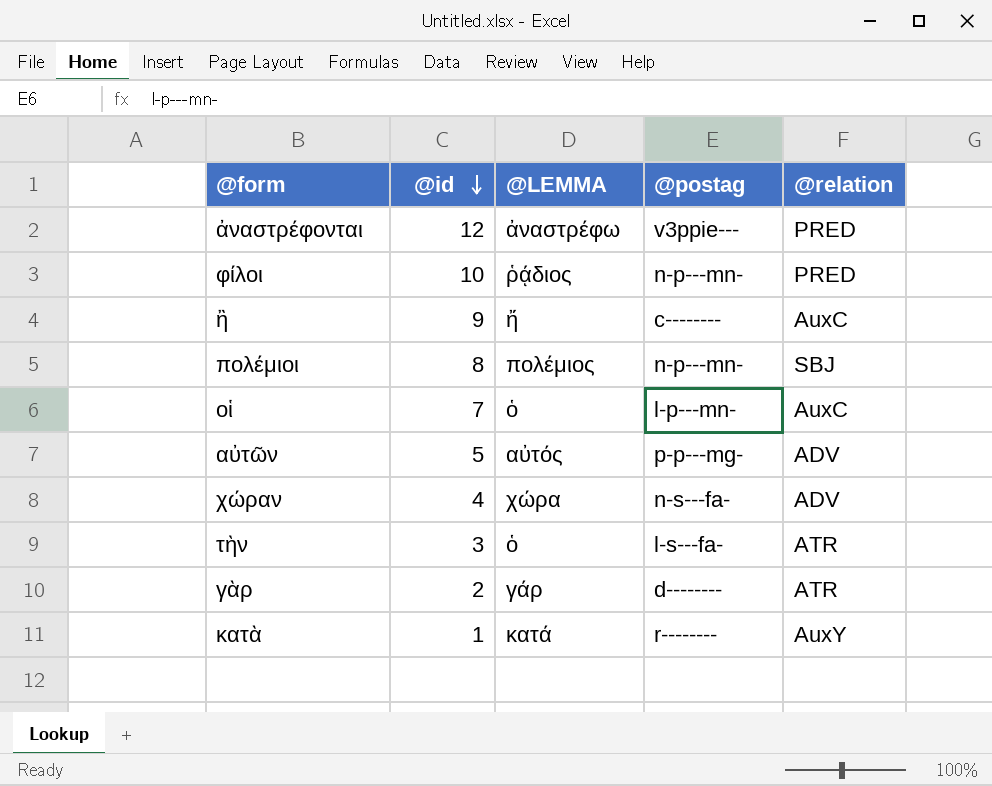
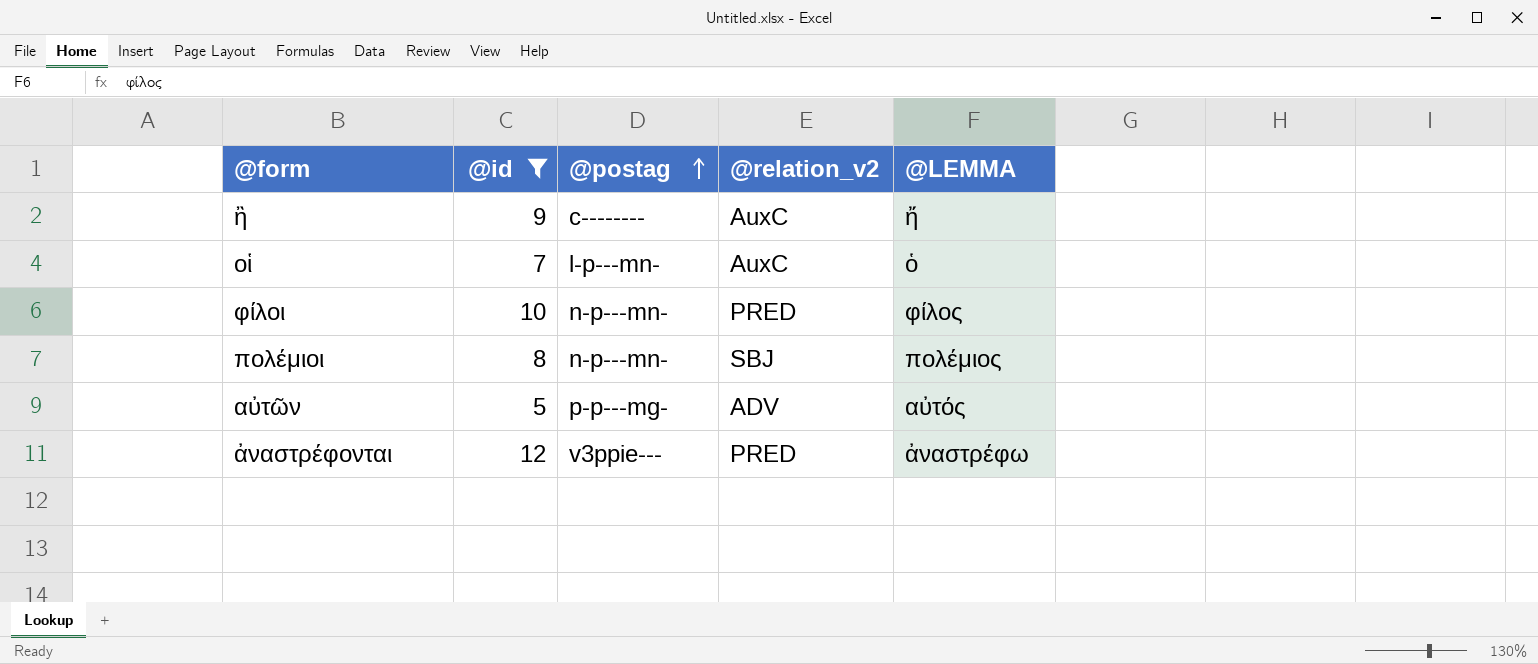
filter: none -> @id >= 5
row order: @id descending -> @postag ascending
column name: @relation -> @relation_v2
column @LEMMA | position: 3 -> 5
φίλοι | @LEMMA: ῥᾴδιος -> φίλος

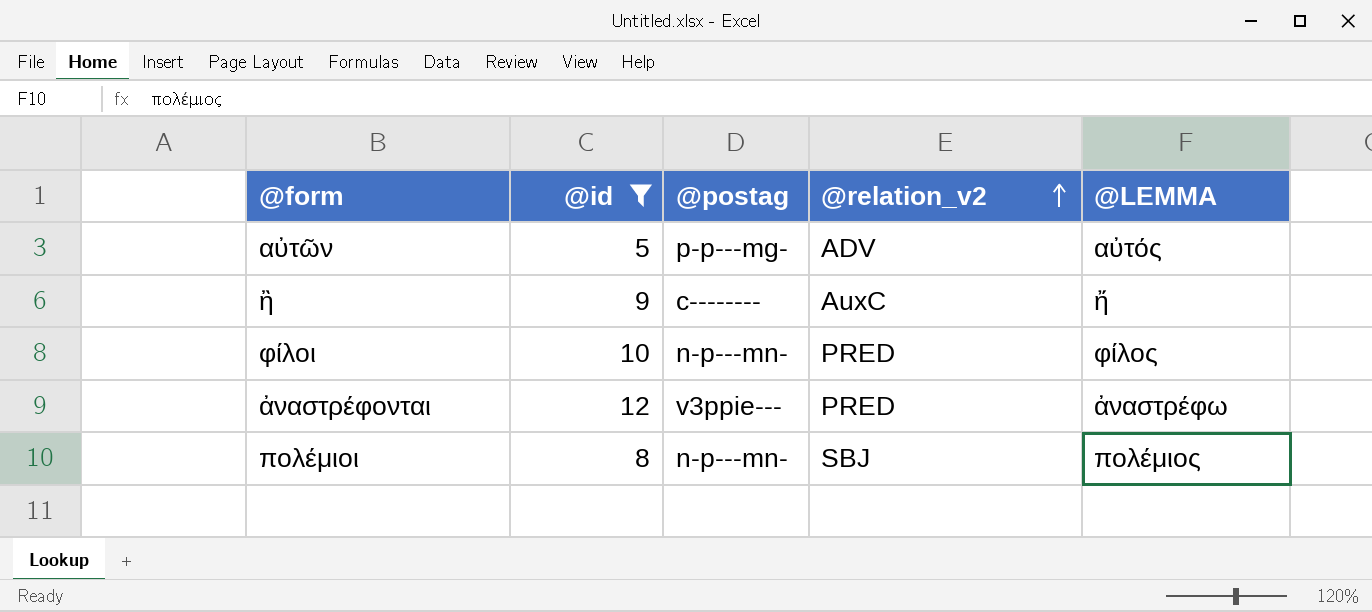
row order: @postag ascending -> @relation_v2 ascending
row οἱ: 7 | l-p---mn- | AuxC | ὁ -> none

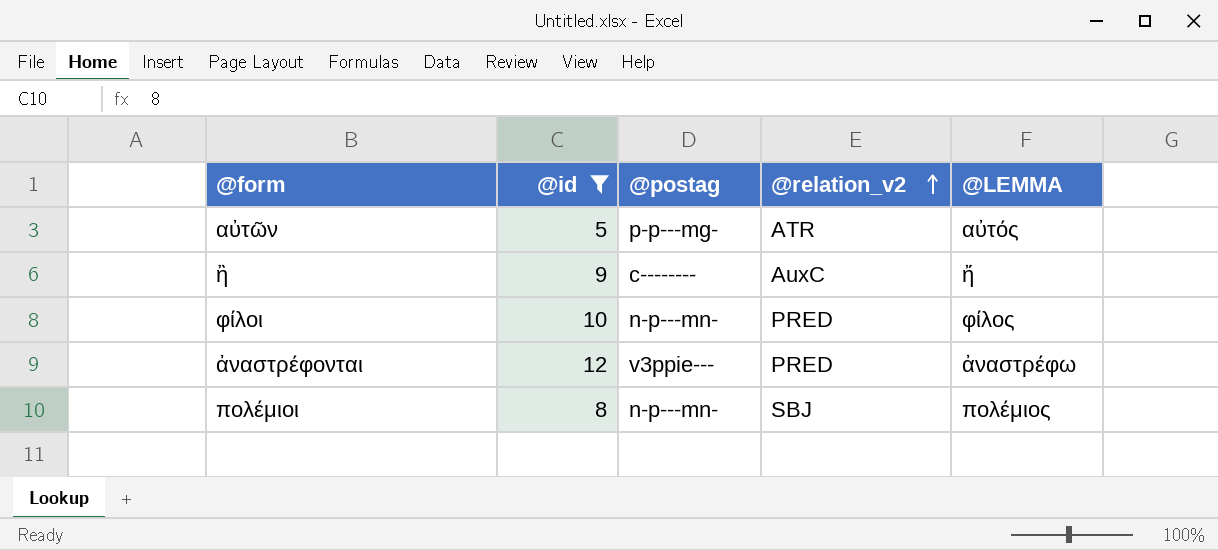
αὐτῶν | @relation_v2: ADV -> ATR

